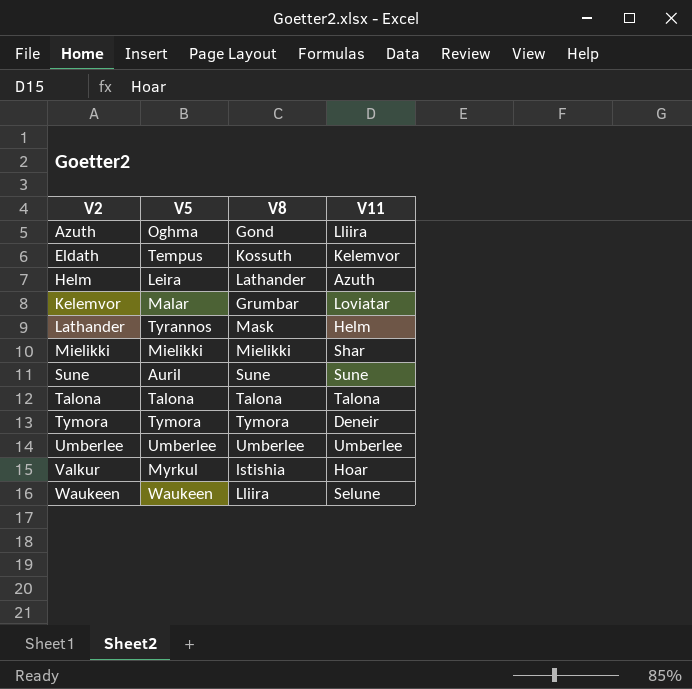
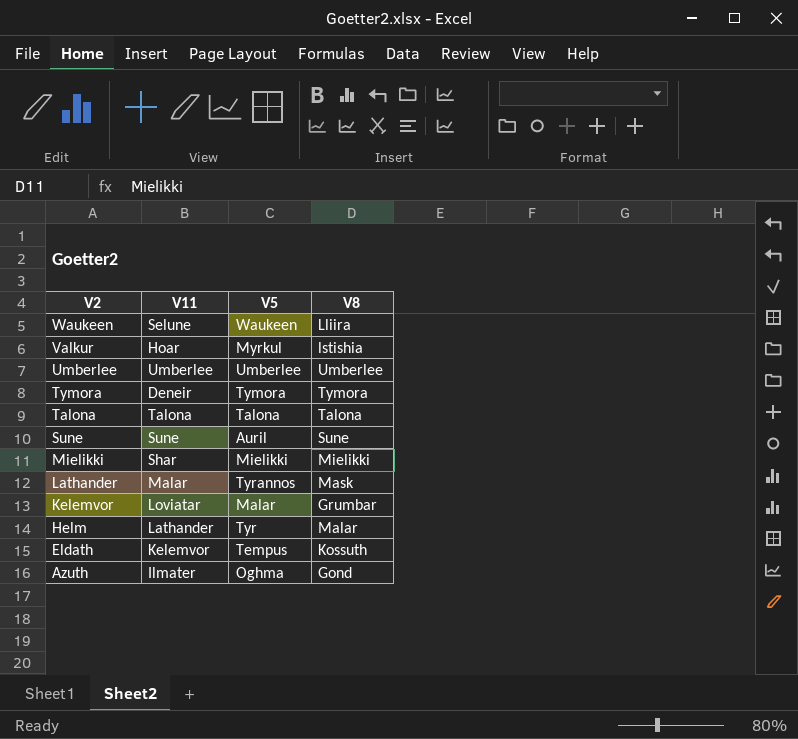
row order: V2 ascending -> V2 descending
column V11 | position: 4 -> 2
Lathander | V11: Helm -> Malar
Helm | V11: Azuth -> Lathander
Helm | V5: Leira -> Tyr
Helm | V8: Lathander -> Malar
Azuth | V11: Lliira -> Ilmater

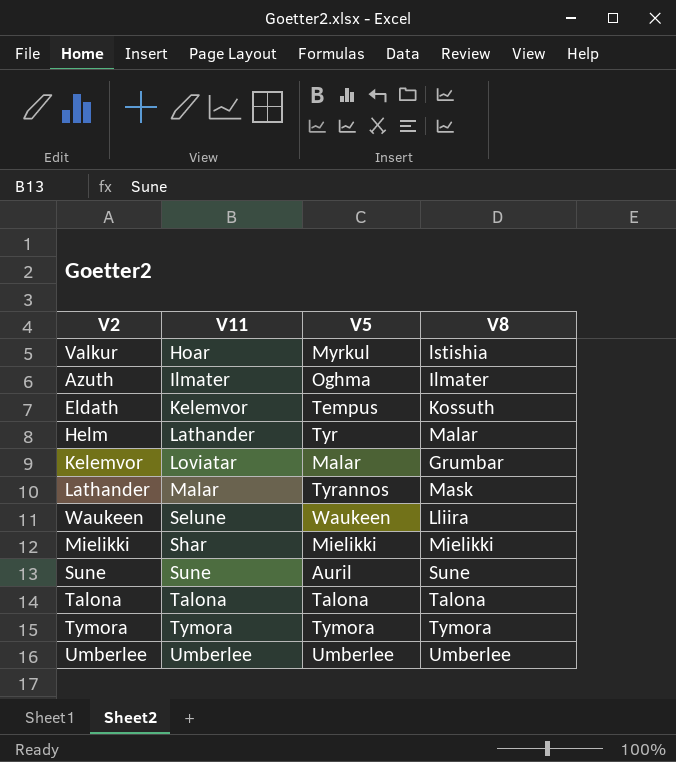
row order: V2 descending -> V11 ascending
Azuth | V8: Gond -> Ilmater
Tymora | V11: Deneir -> Tymora

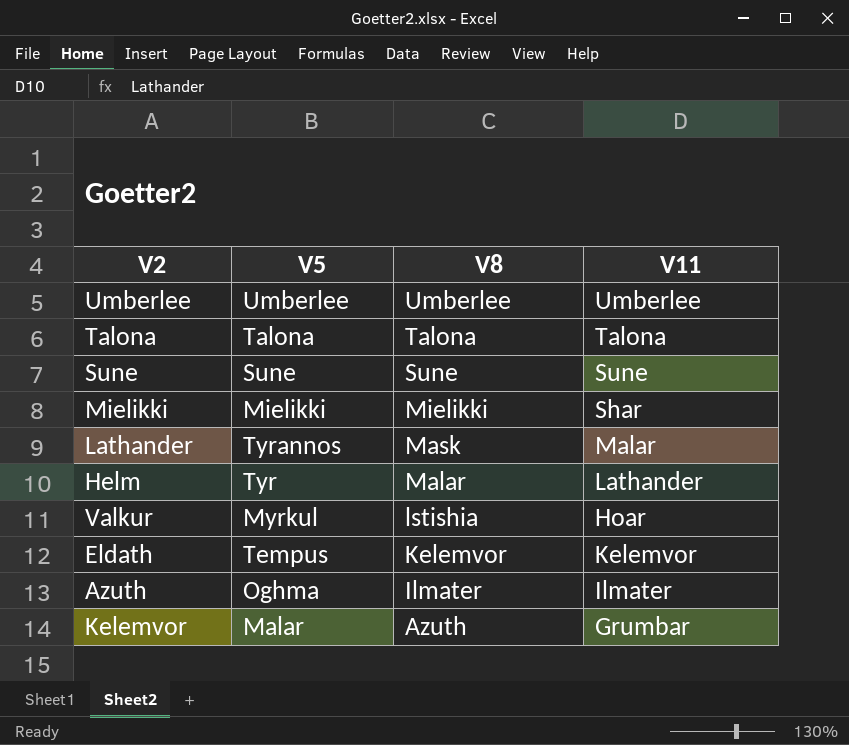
row order: V11 ascending -> V8 descending
column V11 | position: 2 -> 4
row Waukeen: Selune | Waukeen | Lliira -> none
row Tymora: Tymora | Tymora | Tymora -> none
Sune | V5: Auril -> Sune
Eldath | V8: Kossuth -> Kelemvor
Kelemvor | V8: Grumbar -> Azuth
Kelemvor | V11: Loviatar -> Grumbar

